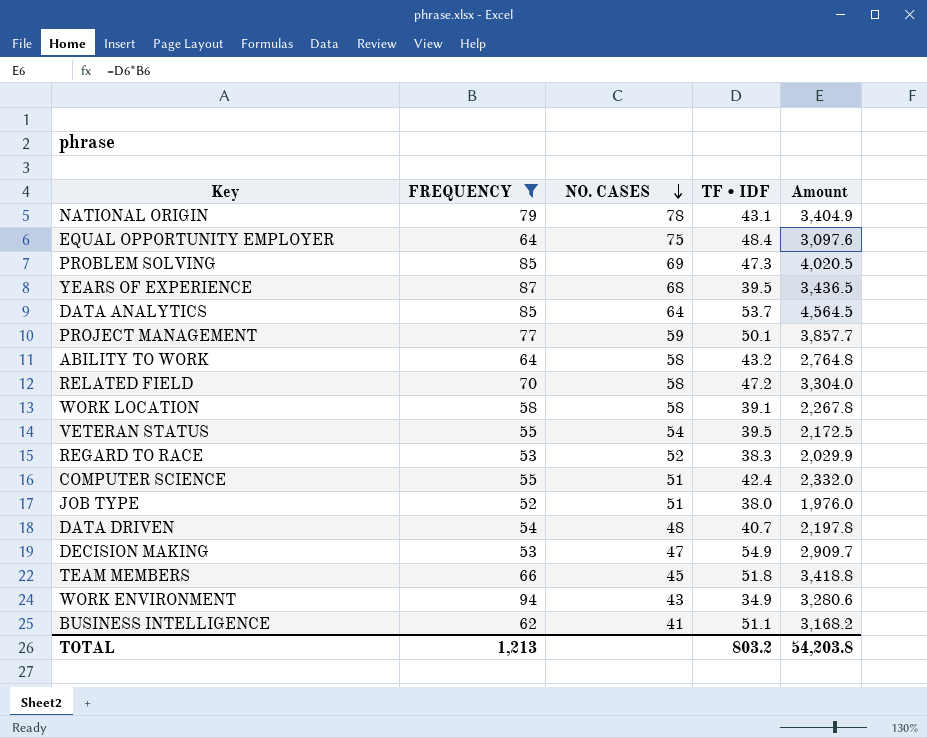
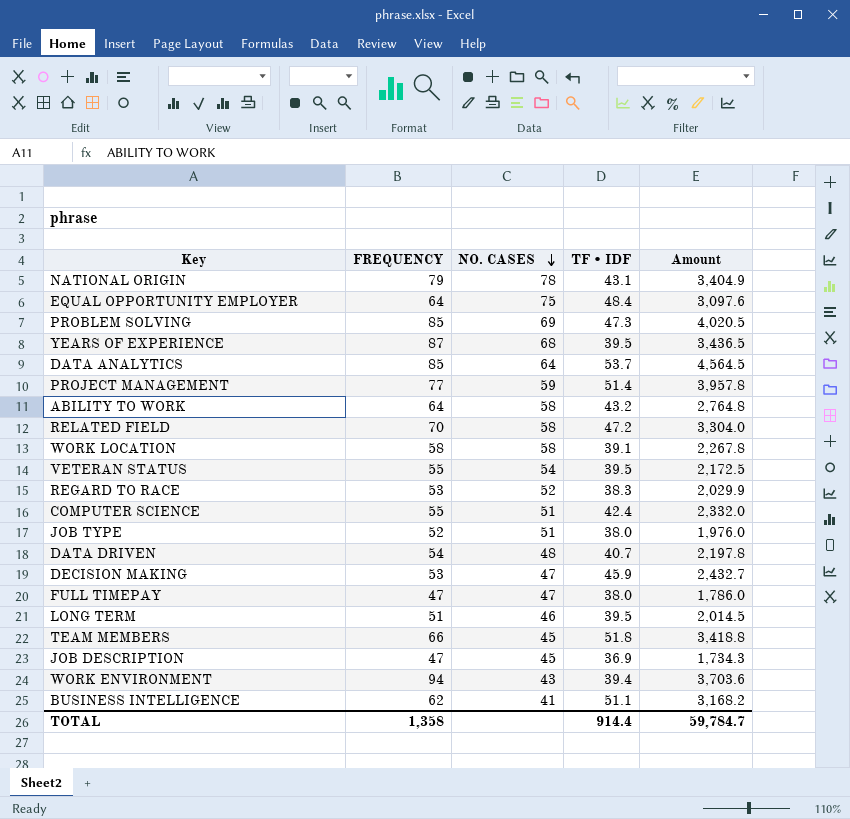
filter: FREQUENCY >= 52 -> none
PROJECT MANAGEMENT | TF • IDF: 50.1 -> 51.4
PROJECT MANAGEMENT | Amount: 3,857.7 -> 3,957.8
DECISION MAKING | TF • IDF: 54.9 -> 45.9
DECISION MAKING | Amount: 2,909.7 -> 2,432.7
WORK ENVIRONMENT | TF • IDF: 34.9 -> 39.4
WORK ENVIRONMENT | Amount: 3,280.6 -> 3,703.6
TOTAL | FREQUENCY: 1,213 -> 1,358
TOTAL | TF • IDF: 803.2 -> 914.4
TOTAL | Amount: 54,203.8 -> 59,784.7

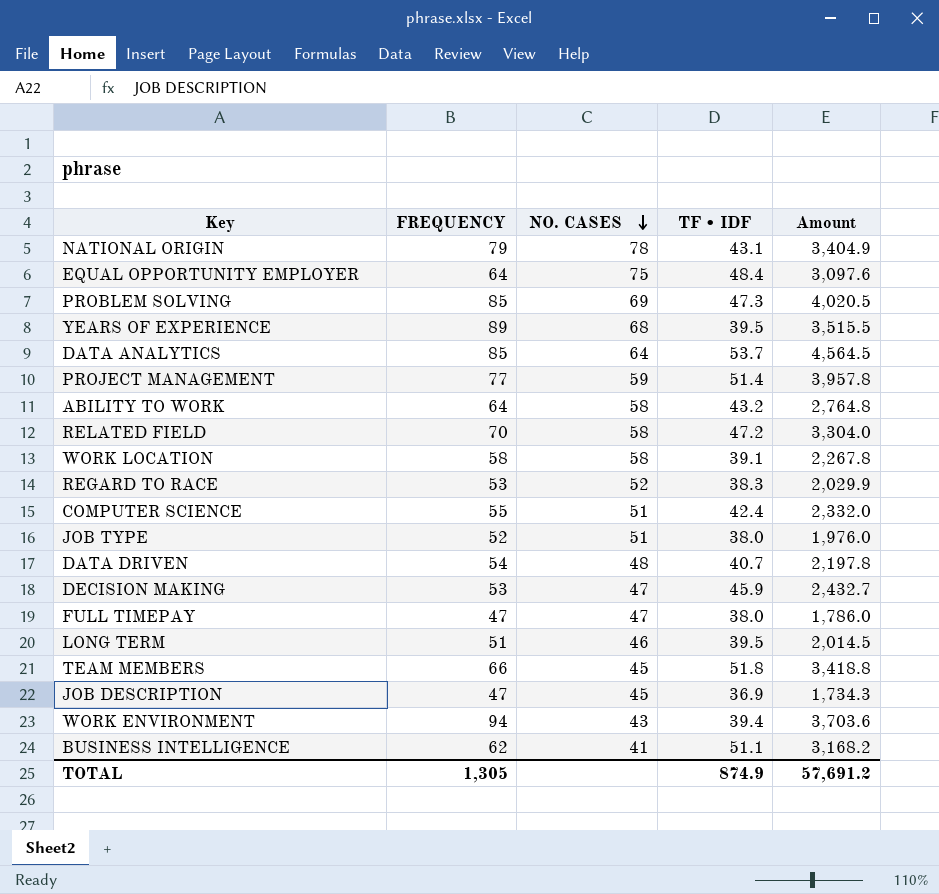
row VETERAN STATUS: 55 | 54 | 39.5 | 2,172.5 -> none
YEARS OF EXPERIENCE | FREQUENCY: 87 -> 89
YEARS OF EXPERIENCE | Amount: 3,436.5 -> 3,515.5
TOTAL | FREQUENCY: 1,358 -> 1,305
TOTAL | TF • IDF: 914.4 -> 874.9
TOTAL | Amount: 59,784.7 -> 57,691.2

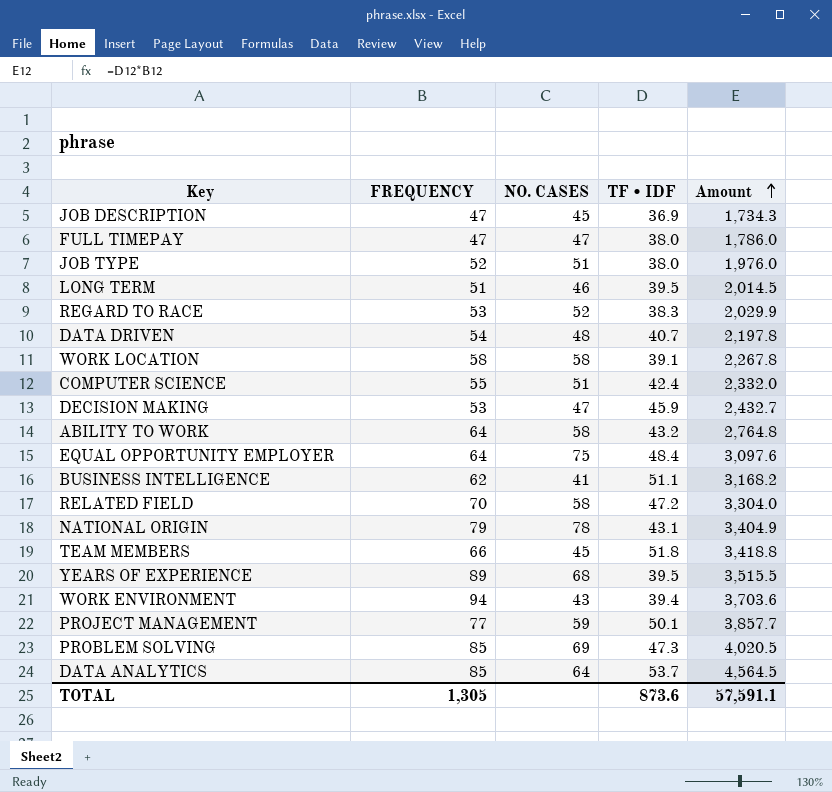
row order: NO. CASES descending -> Amount ascending
PROJECT MANAGEMENT | TF • IDF: 51.4 -> 50.1
PROJECT MANAGEMENT | Amount: 3,957.8 -> 3,857.7
TOTAL | TF • IDF: 874.9 -> 873.6
TOTAL | Amount: 57,691.2 -> 57,591.1

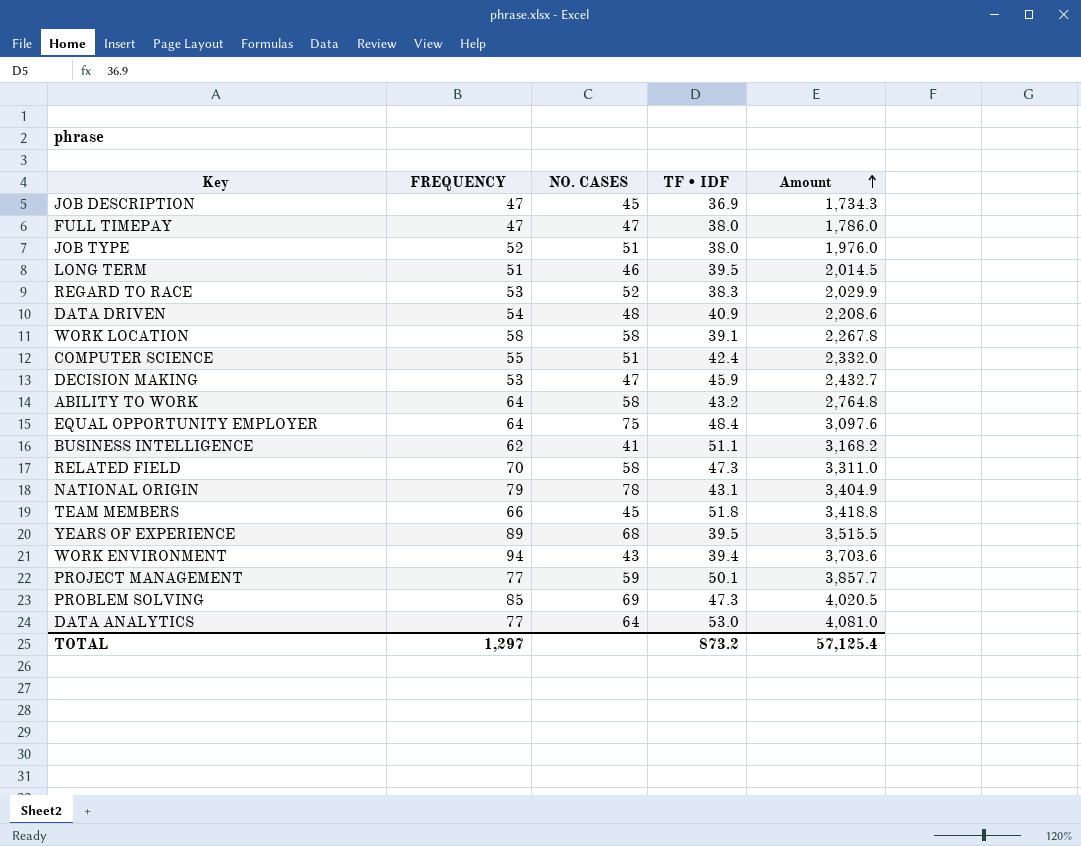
DATA DRIVEN | TF • IDF: 40.7 -> 40.9
DATA DRIVEN | Amount: 2,197.8 -> 2,208.6
RELATED FIELD | TF • IDF: 47.2 -> 47.3
RELATED FIELD | Amount: 3,304.0 -> 3,311.0
DATA ANALYTICS | FREQUENCY: 85 -> 77
DATA ANALYTICS | TF • IDF: 53.7 -> 53.0
DATA ANALYTICS | Amount: 4,564.5 -> 4,081.0
TOTAL | FREQUENCY: 1,305 -> 1,297
TOTAL | TF • IDF: 873.6 -> 873.2
TOTAL | Amount: 57,591.1 -> 57,125.4

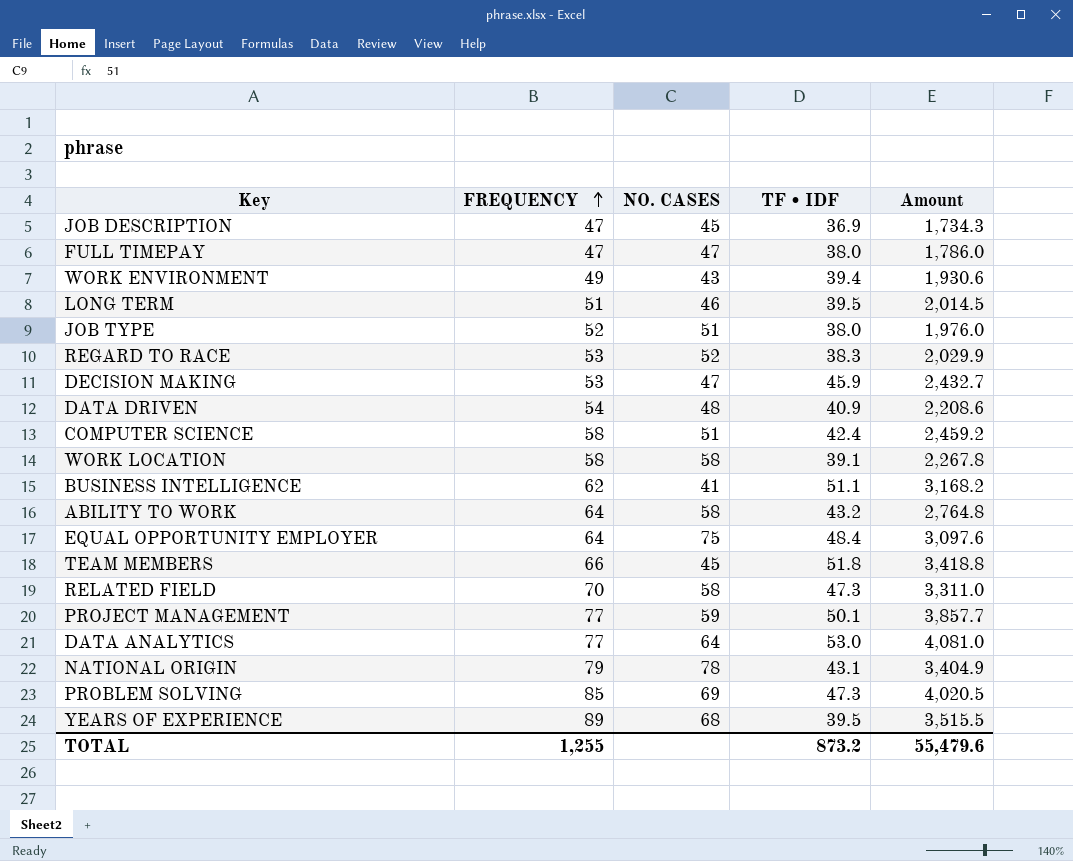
row order: Amount ascending -> FREQUENCY ascending
WORK ENVIRONMENT | FREQUENCY: 94 -> 49
WORK ENVIRONMENT | Amount: 3,703.6 -> 1,930.6
COMPUTER SCIENCE | FREQUENCY: 55 -> 58
COMPUTER SCIENCE | Amount: 2,332.0 -> 2,459.2
TOTAL | FREQUENCY: 1,297 -> 1,255
TOTAL | Amount: 57,125.4 -> 55,479.6

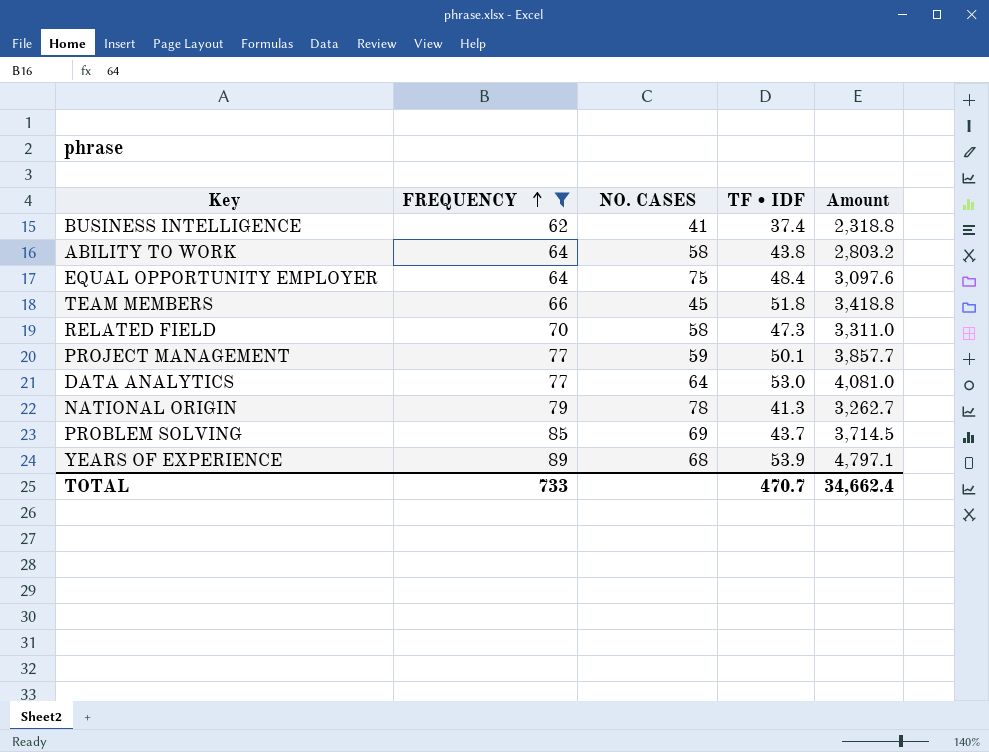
filter: none -> FREQUENCY >= 62
BUSINESS INTELLIGENCE | TF • IDF: 51.1 -> 37.4
BUSINESS INTELLIGENCE | Amount: 3,168.2 -> 2,318.8
ABILITY TO WORK | TF • IDF: 43.2 -> 43.8
ABILITY TO WORK | Amount: 2,764.8 -> 2,803.2
NATIONAL ORIGIN | TF • IDF: 43.1 -> 41.3
NATIONAL ORIGIN | Amount: 3,404.9 -> 3,262.7
PROBLEM SOLVING | TF • IDF: 47.3 -> 43.7
PROBLEM SOLVING | Amount: 4,020.5 -> 3,714.5
YEARS OF EXPERIENCE | TF • IDF: 39.5 -> 53.9
YEARS OF EXPERIENCE | Amount: 3,515.5 -> 4,797.1
TOTAL | FREQUENCY: 1,255 -> 733
TOTAL | TF • IDF: 873.2 -> 470.7
TOTAL | Amount: 55,479.6 -> 34,662.4

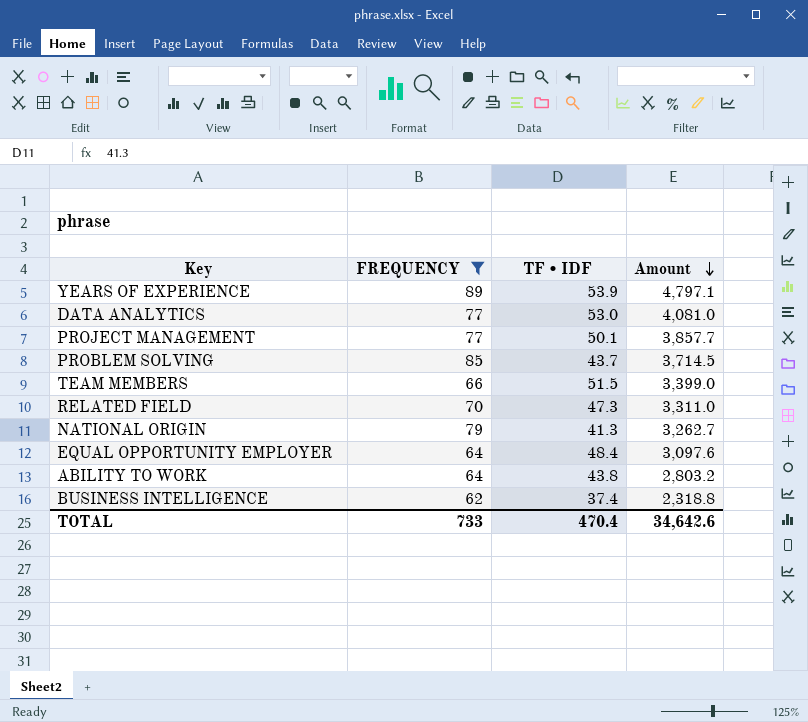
row order: FREQUENCY ascending -> Amount descending
column NO. CASES | position: 3 -> none
TEAM MEMBERS | TF • IDF: 51.8 -> 51.5
TEAM MEMBERS | Amount: 3,418.8 -> 3,399.0
TOTAL | TF • IDF: 470.7 -> 470.4
TOTAL | Amount: 34,662.4 -> 34,642.6

